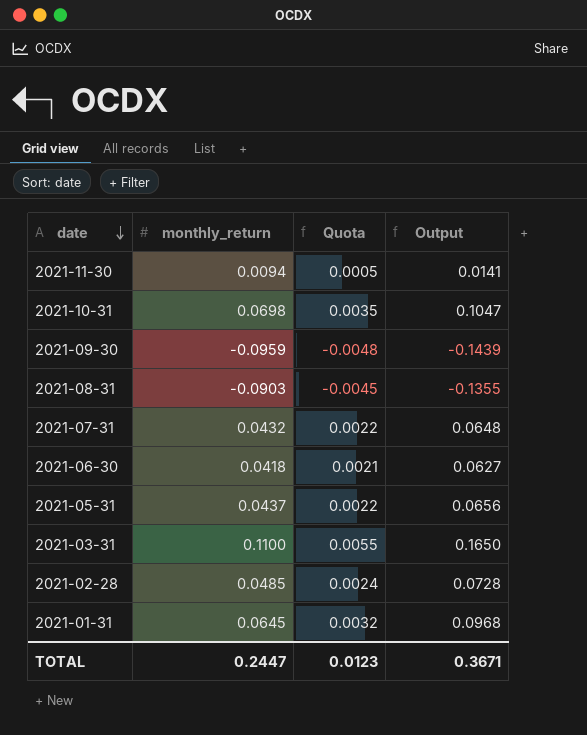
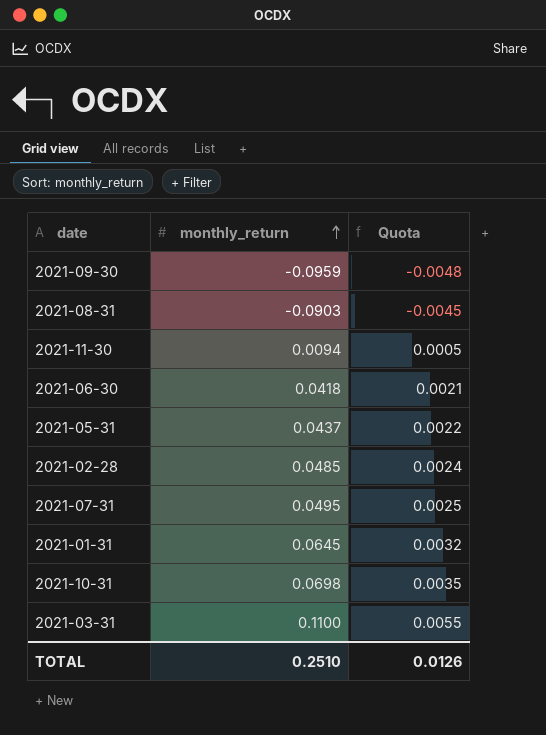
row order: date descending -> monthly_return ascending
column Output | formula: [monthly_return] * 1.5 -> none
2021-07-31 | monthly_return: 0.0432 -> 0.0495
2021-07-31 | Quota: 0.0022 -> 0.0025
TOTAL | monthly_return: 0.2447 -> 0.2510
TOTAL | Quota: 0.0123 -> 0.0126

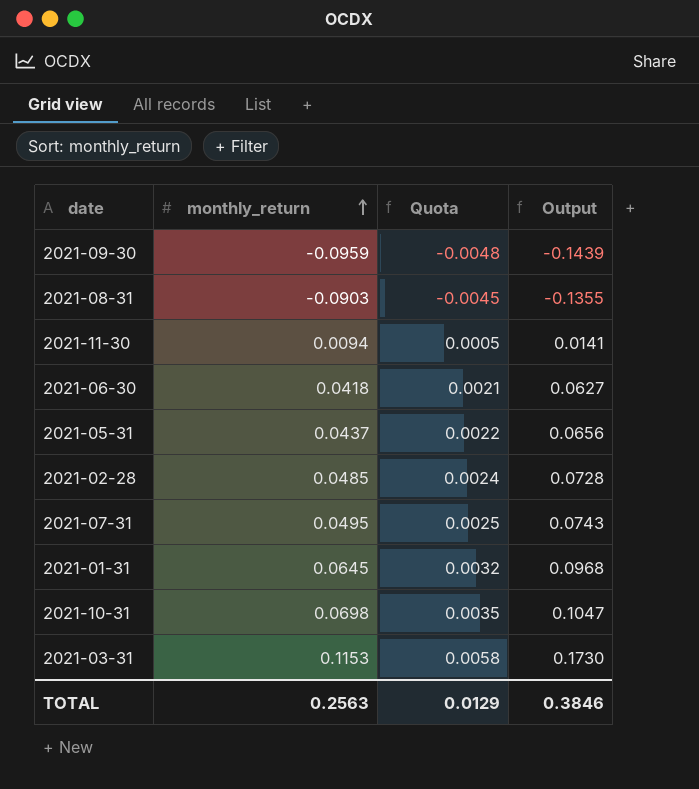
column Output | formula: none -> [monthly_return] * 1.5
2021-03-31 | monthly_return: 0.1100 -> 0.1153
2021-03-31 | Quota: 0.0055 -> 0.0058
TOTAL | monthly_return: 0.2510 -> 0.2563
TOTAL | Quota: 0.0126 -> 0.0129

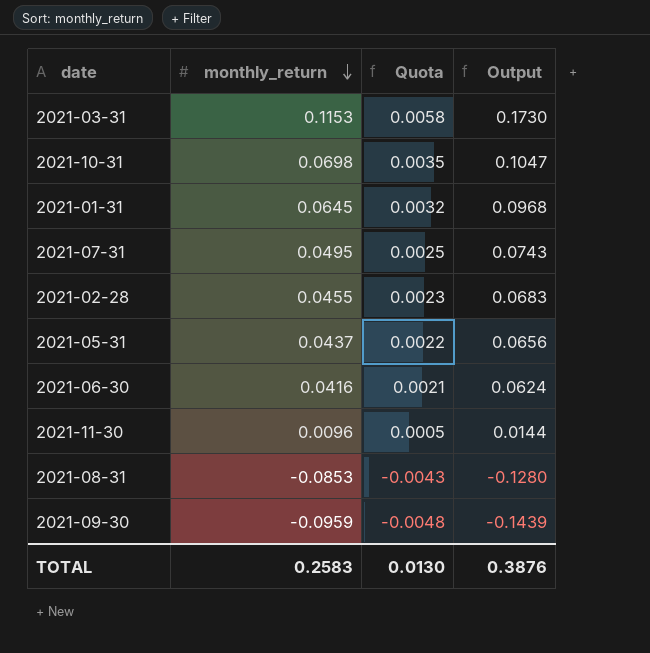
row order: monthly_return ascending -> monthly_return descending
2021-02-28 | monthly_return: 0.0485 -> 0.0455
2021-02-28 | Quota: 0.0024 -> 0.0023
2021-02-28 | Output: 0.0728 -> 0.0683
2021-06-30 | monthly_return: 0.0418 -> 0.0416
2021-06-30 | Output: 0.0627 -> 0.0624
2021-11-30 | monthly_return: 0.0094 -> 0.0096
2021-11-30 | Output: 0.0141 -> 0.0144
2021-08-31 | monthly_return: -0.0903 -> -0.0853
2021-08-31 | Quota: -0.0045 -> -0.0043
2021-08-31 | Output: -0.1355 -> -0.1280
TOTAL | monthly_return: 0.2563 -> 0.2583
TOTAL | Quota: 0.0129 -> 0.0130
TOTAL | Output: 0.3846 -> 0.3876

